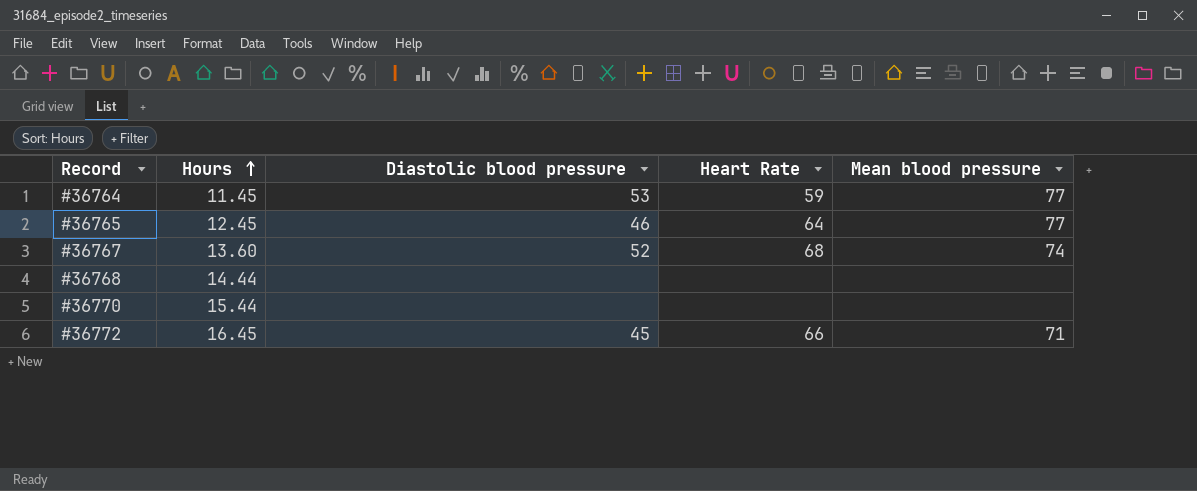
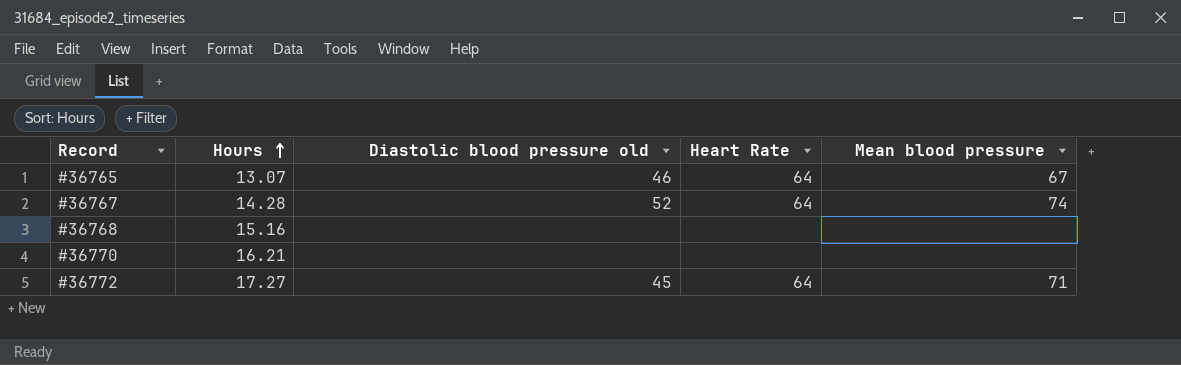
column name: Diastolic blood pressure -> Diastolic blood pressure old
row #36764: 11.45 | 53 | 59 | 77 -> none
#36765 | Hours: 12.45 -> 13.07
#36765 | Mean blood pressure: 77 -> 67
#36767 | Hours: 13.60 -> 14.28
#36767 | Heart Rate: 68 -> 64
#36768 | Hours: 14.44 -> 15.16
#36770 | Hours: 15.44 -> 16.21
#36772 | Hours: 16.45 -> 17.27
#36772 | Heart Rate: 66 -> 64

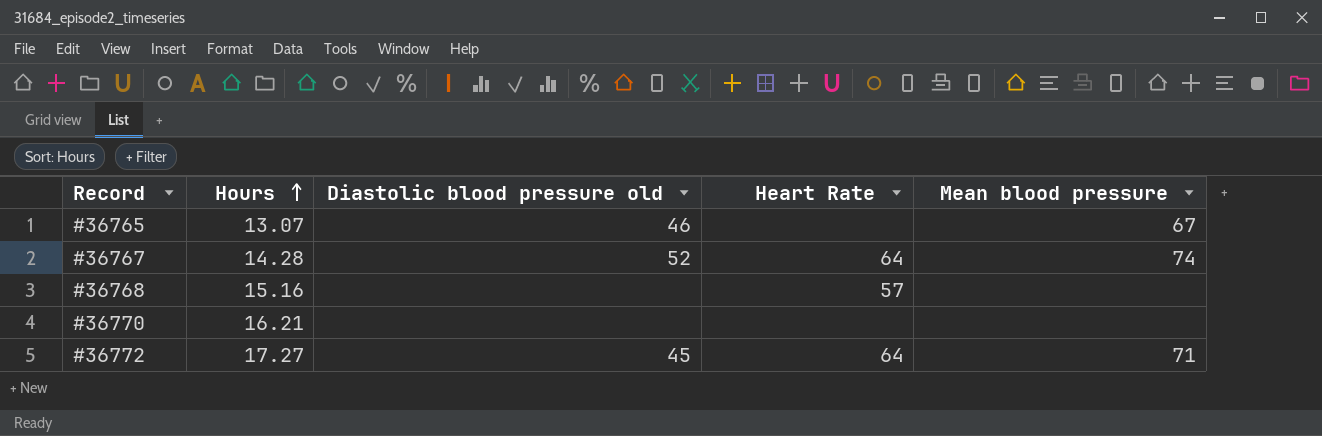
#36765 | Heart Rate: 64 -> none
#36768 | Heart Rate: none -> 57

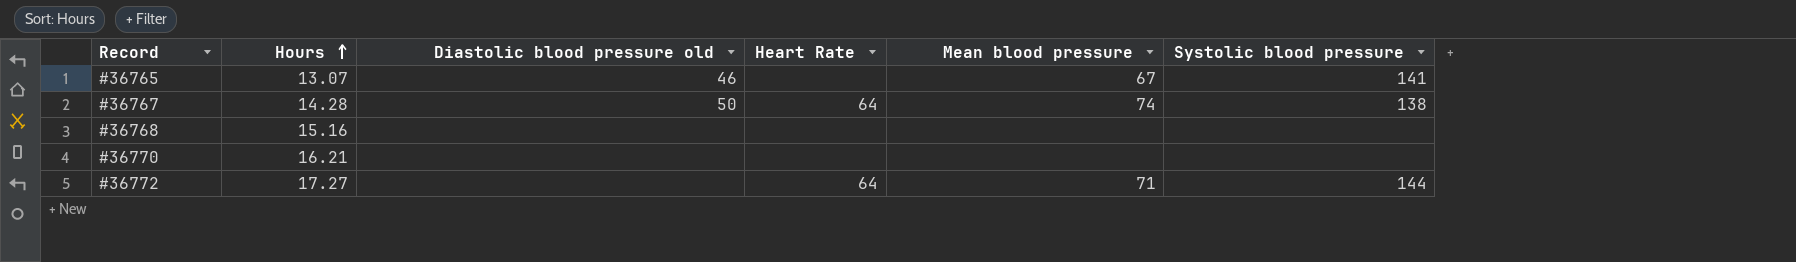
column Systolic blood pressure | position: none -> 6
#36767 | Diastolic blood pressure old: 52 -> 50
#36768 | Heart Rate: 57 -> none
#36772 | Diastolic blood pressure old: 45 -> none

